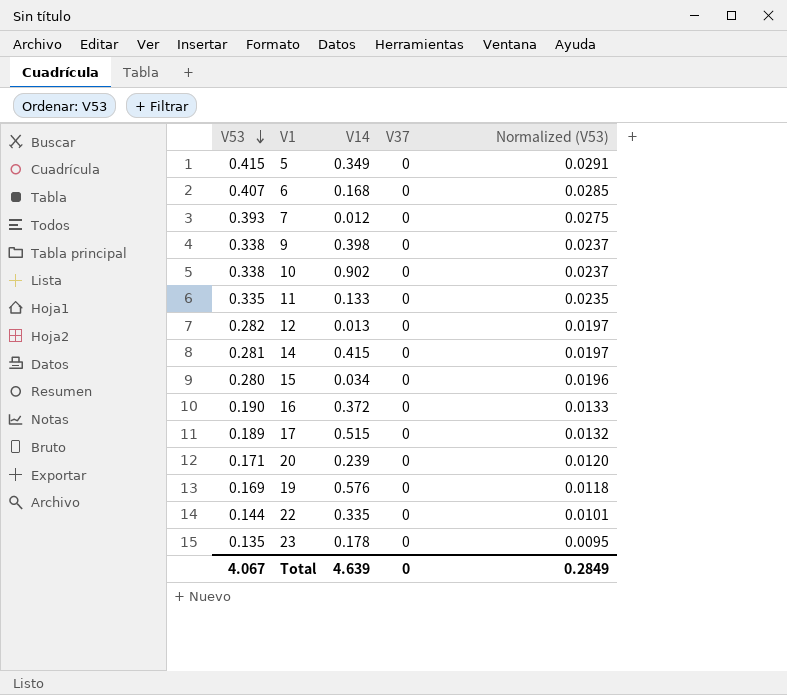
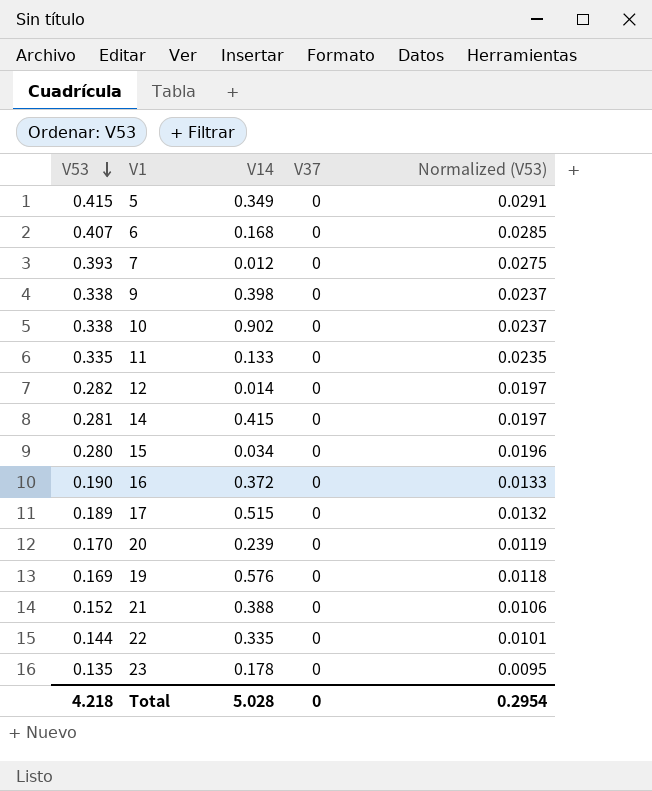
12 | V14: 0.013 -> 0.014
20 | V53: 0.171 -> 0.170
20 | Normalized (V53): 0.0120 -> 0.0119
row 21: none -> 0.152 | 0.388 | 0 | 0.0106
Total | V53: 4.067 -> 4.218
Total | V14: 4.639 -> 5.028
Total | Normalized (V53): 0.2849 -> 0.2954

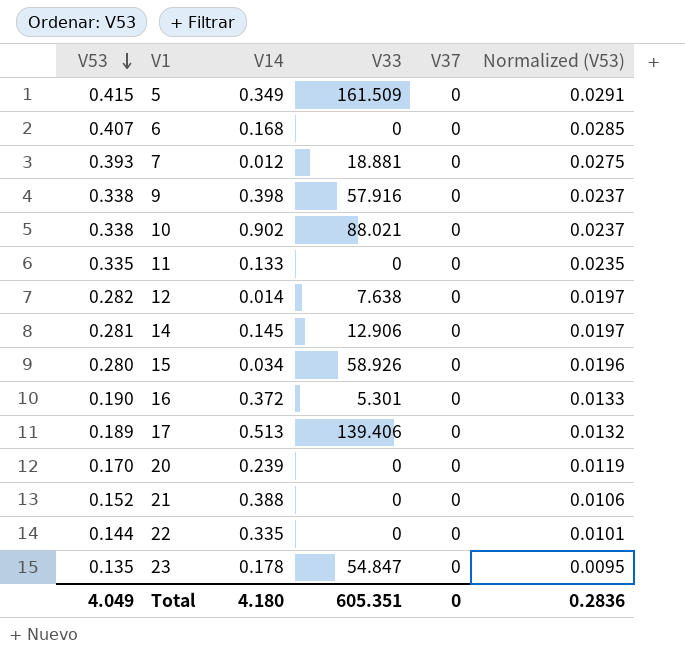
column V33 | position: none -> 4
row 19: 0.169 | 0.576 | 0 | 0.0118 -> none
14 | V14: 0.415 -> 0.145
17 | V14: 0.515 -> 0.513
Total | V53: 4.218 -> 4.049
Total | V14: 5.028 -> 4.180
Total | Normalized (V53): 0.2954 -> 0.2836

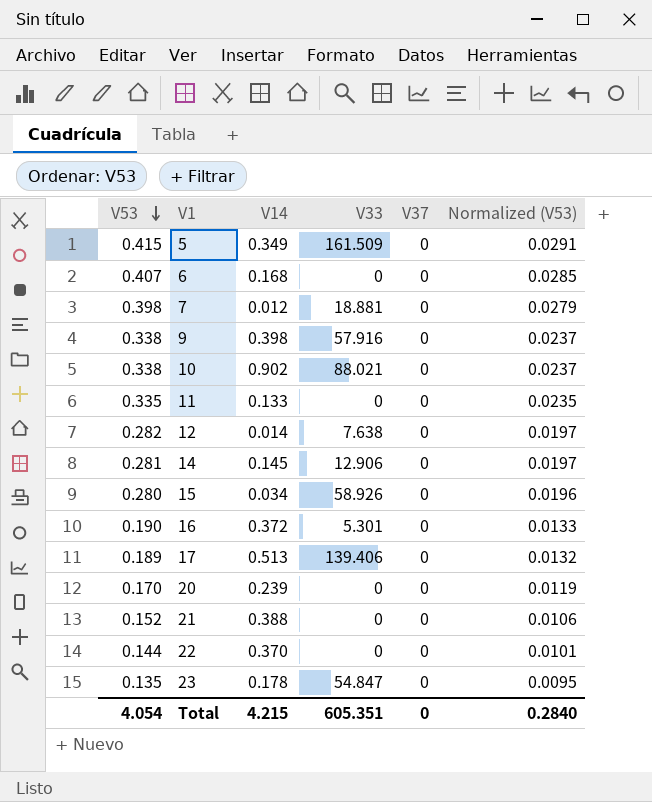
7 | V53: 0.393 -> 0.398
7 | Normalized (V53): 0.0275 -> 0.0279
22 | V14: 0.335 -> 0.370
Total | V53: 4.049 -> 4.054
Total | V14: 4.180 -> 4.215
Total | Normalized (V53): 0.2836 -> 0.2840

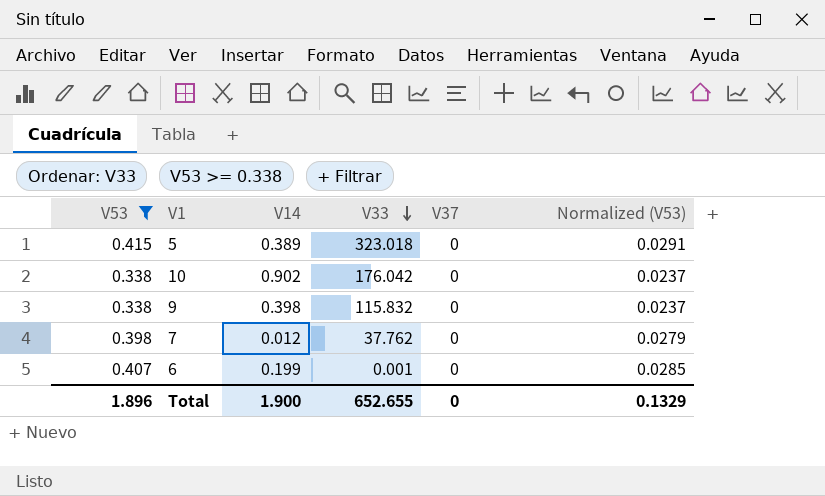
filter: none -> V53 >= 0.338
row order: V53 descending -> V33 descending
5 | V14: 0.349 -> 0.389
5 | V33: 161.509 -> 323.018
10 | V33: 88.021 -> 176.042
9 | V33: 57.916 -> 115.832
7 | V33: 18.881 -> 37.762
6 | V14: 0.168 -> 0.199
6 | V33: 0 -> 0.001
Total | V53: 4.054 -> 1.896
Total | V14: 4.215 -> 1.900
Total | V33: 605.351 -> 652.655
Total | Normalized (V53): 0.2840 -> 0.1329

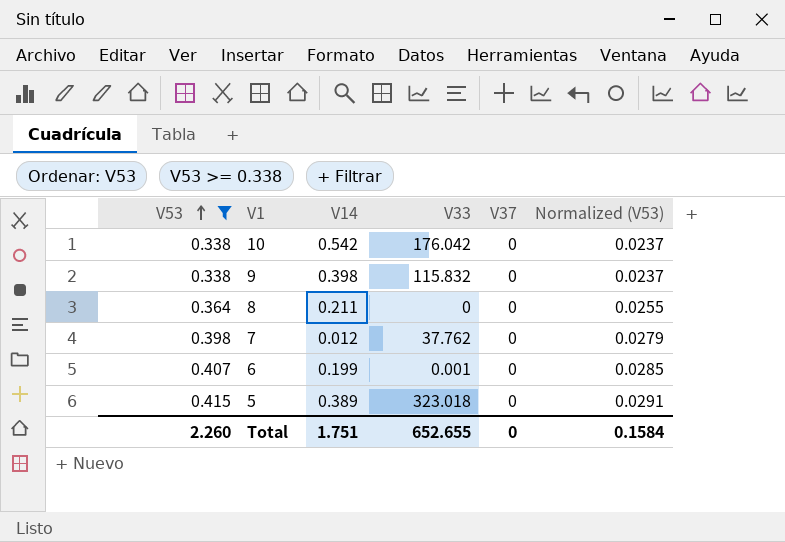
row order: V33 descending -> V53 ascending
10 | V14: 0.902 -> 0.542
row 8: none -> 0.364 | 0.211 | 0 | 0 | 0.0255
Total | V53: 1.896 -> 2.260
Total | V14: 1.900 -> 1.751
Total | Normalized (V53): 0.1329 -> 0.1584

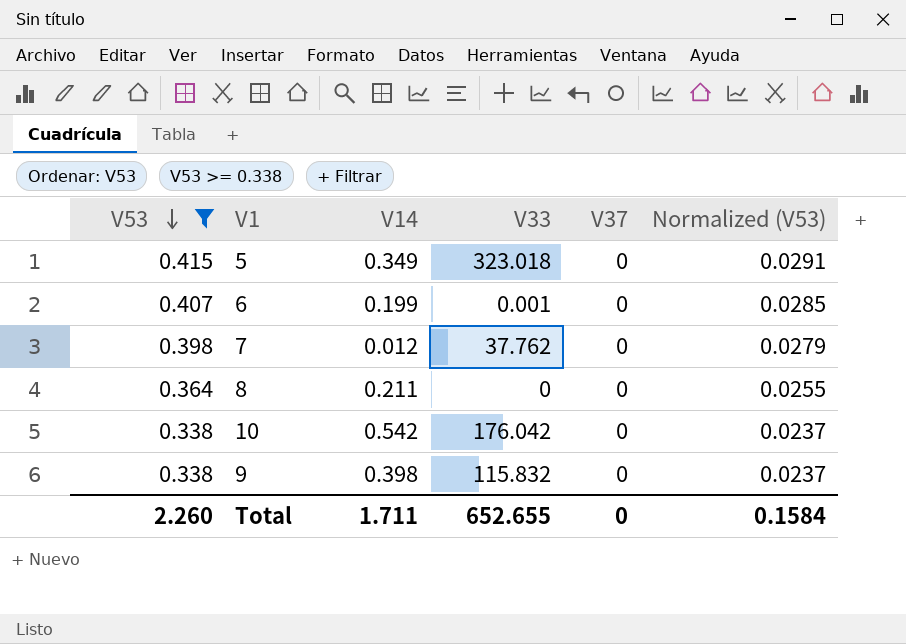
row order: V53 ascending -> V53 descending
5 | V14: 0.389 -> 0.349
Total | V14: 1.751 -> 1.711

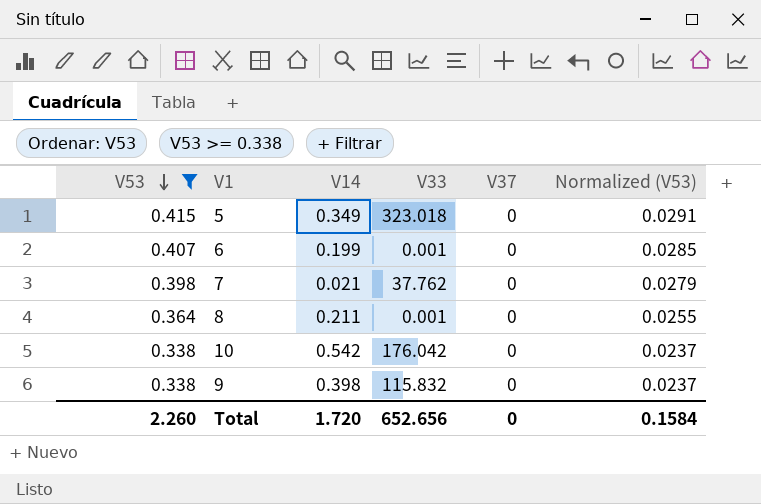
7 | V14: 0.012 -> 0.021
8 | V33: 0 -> 0.001
Total | V14: 1.711 -> 1.720
Total | V33: 652.655 -> 652.656

